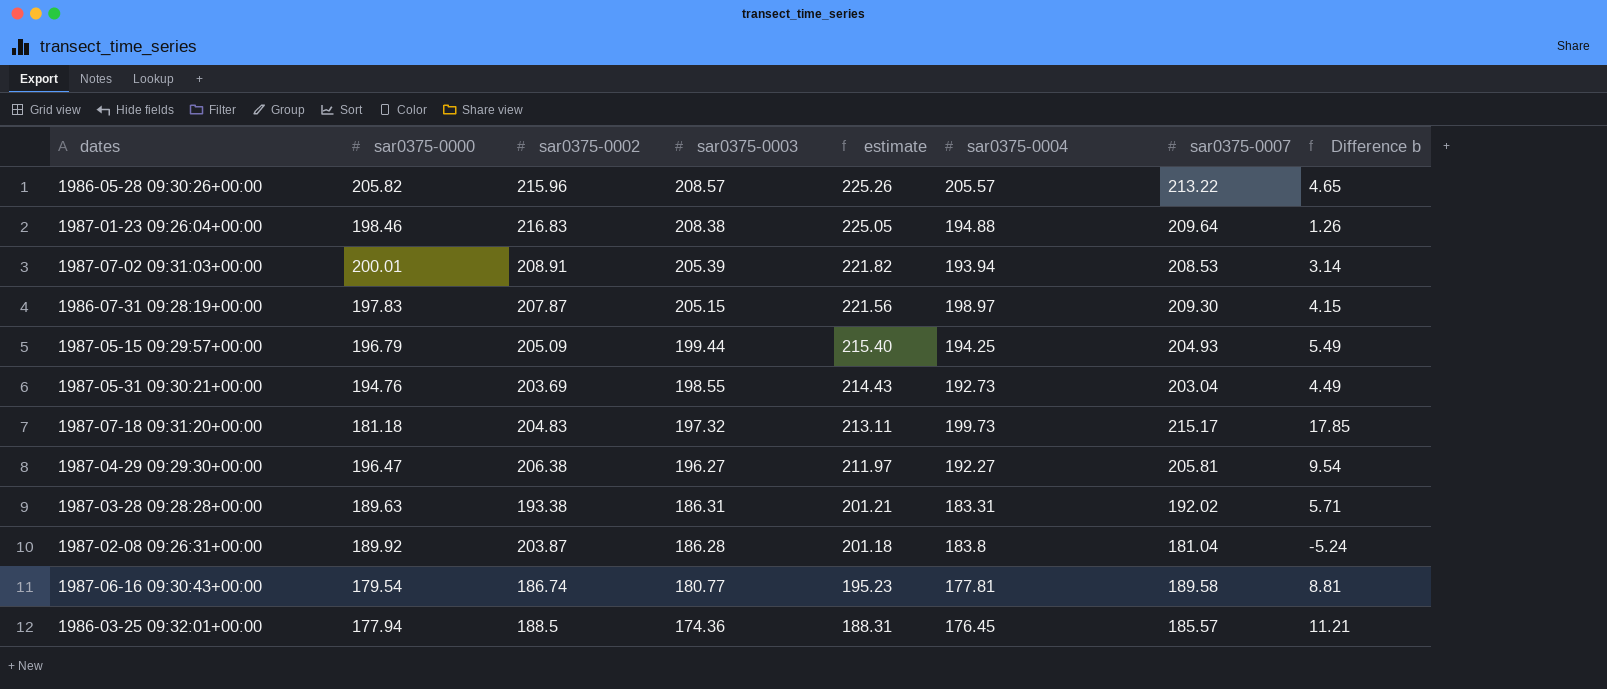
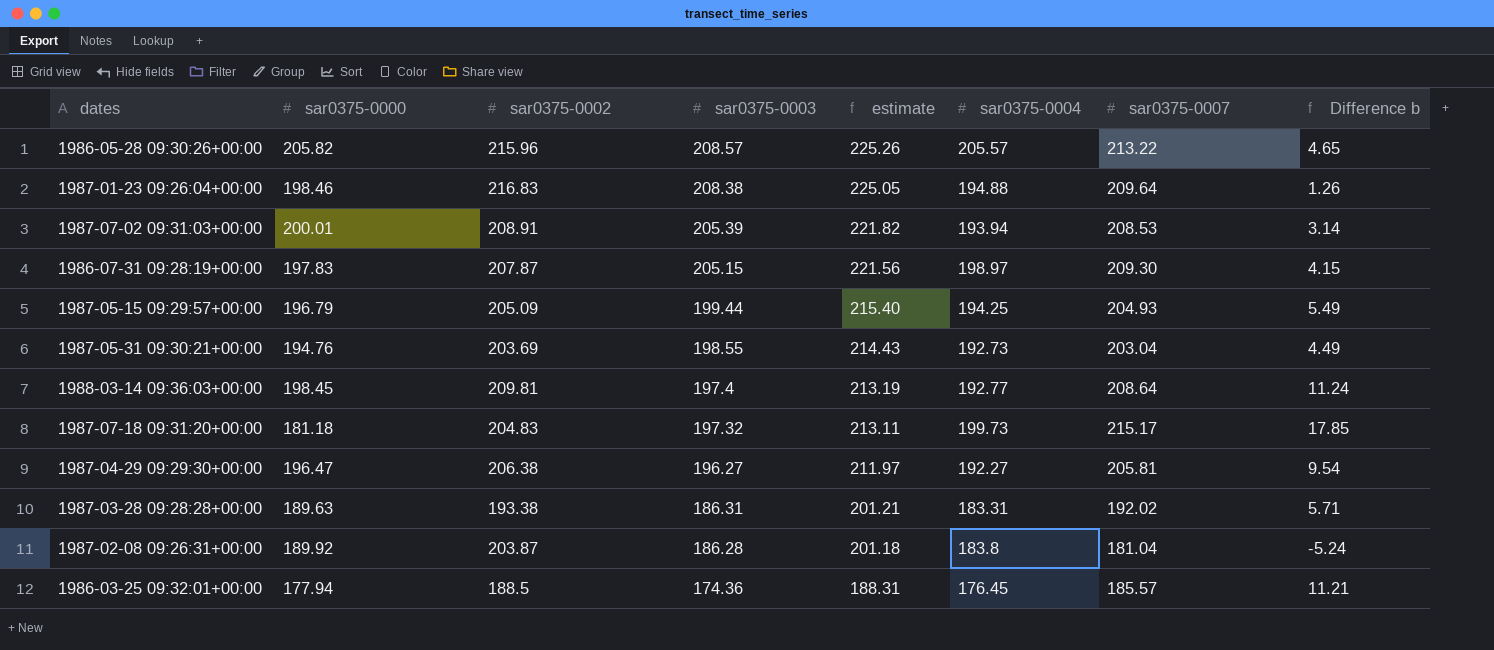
row 1987-06-16 09:30:43+00:00: 179.54 | 186.74 | 180.77 | 195.23 | 177.81 | 189.58 | 8.81 -> none
row 1988-03-14 09:36:03+00:00: none -> 198.45 | 209.81 | 197.4 | 213.19 | 192.77 | 208.64 | 11.24

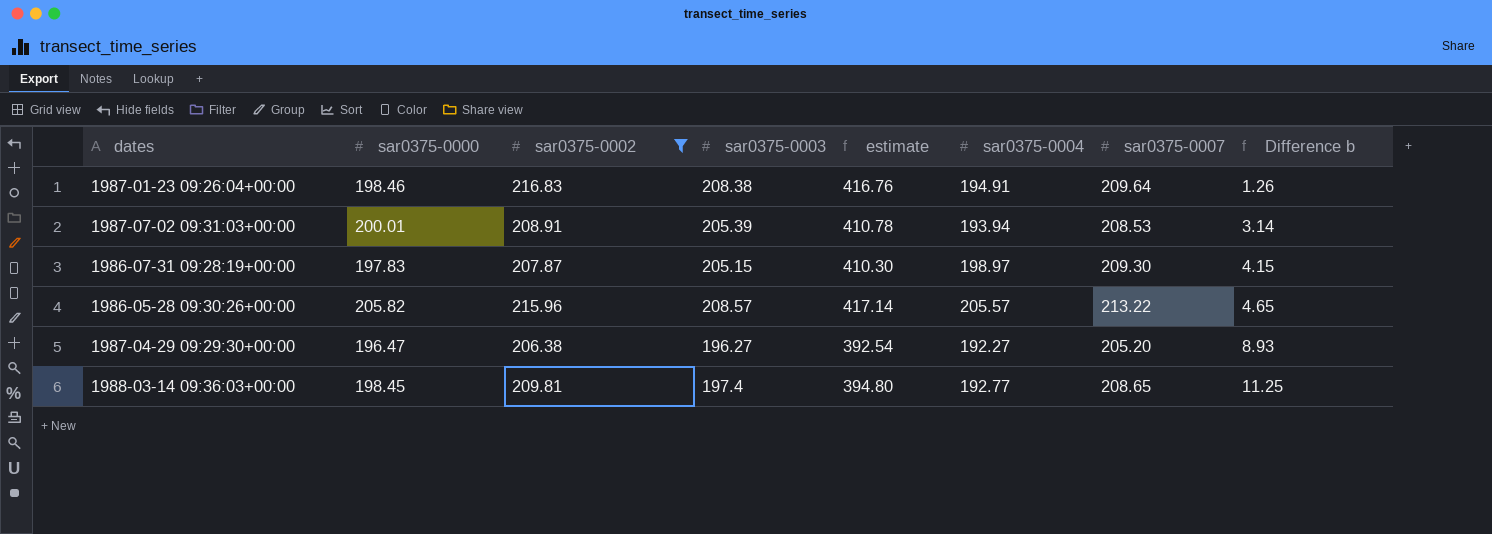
filter: none -> sar0375-0002 >= 206.38
row order: sar0375-0003 descending -> Difference b ascending
column estimate | formula: [sar0375-0003] * 1.08 -> [sar0375-0003] * 2
1987-01-23 09:26:04+00:00 | sar0375-0004: 194.88 -> 194.91
1987-04-29 09:29:30+00:00 | sar0375-0007: 205.81 -> 205.20
1987-04-29 09:29:30+00:00 | Difference b: 9.54 -> 8.93
1988-03-14 09:36:03+00:00 | sar0375-0007: 208.64 -> 208.65
1988-03-14 09:36:03+00:00 | Difference b: 11.24 -> 11.25

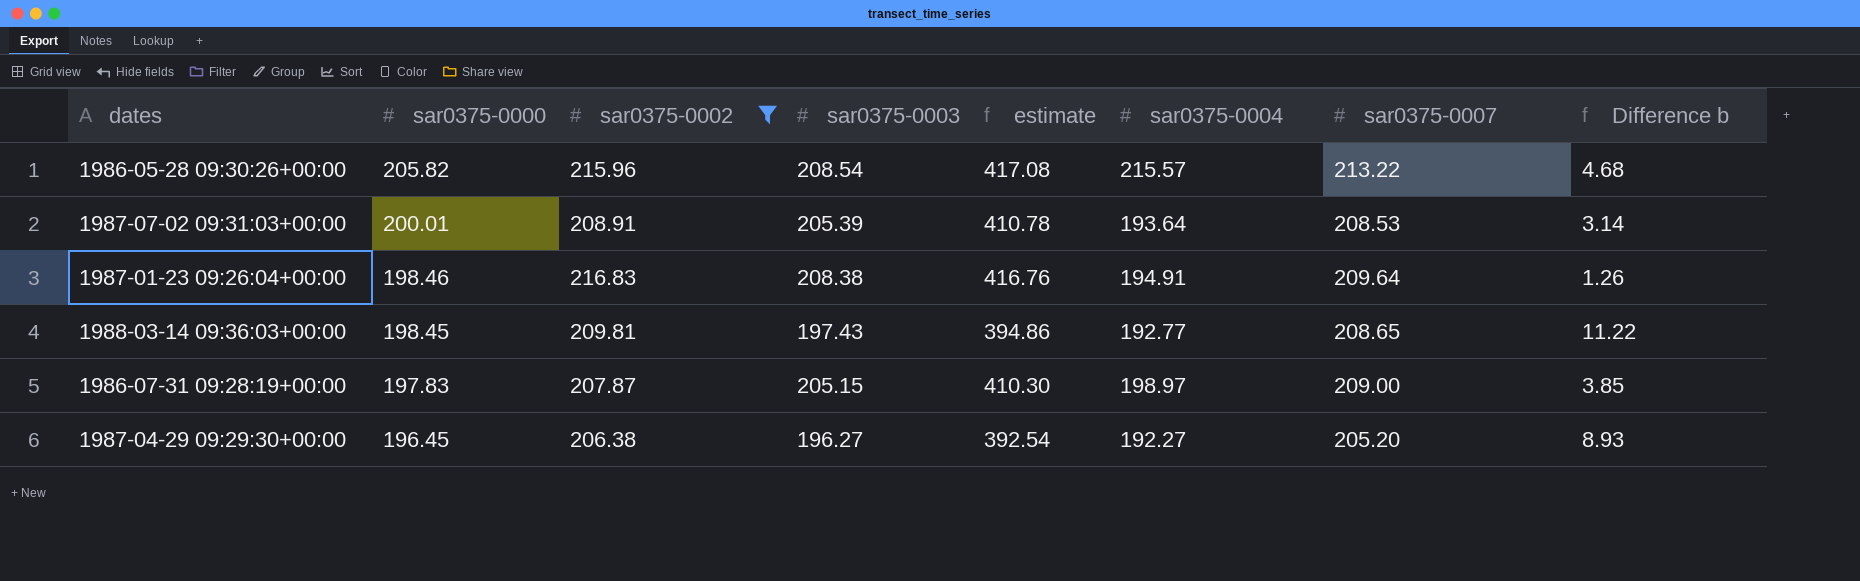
row order: Difference b ascending -> sar0375-0000 descending
1986-05-28 09:30:26+00:00 | sar0375-0003: 208.57 -> 208.54
1986-05-28 09:30:26+00:00 | estimate: 417.14 -> 417.08
1986-05-28 09:30:26+00:00 | sar0375-0004: 205.57 -> 215.57
1986-05-28 09:30:26+00:00 | Difference b: 4.65 -> 4.68
1987-07-02 09:31:03+00:00 | sar0375-0004: 193.94 -> 193.64
1988-03-14 09:36:03+00:00 | sar0375-0003: 197.4 -> 197.43
1988-03-14 09:36:03+00:00 | estimate: 394.80 -> 394.86
1988-03-14 09:36:03+00:00 | Difference b: 11.25 -> 11.22
1986-07-31 09:28:19+00:00 | sar0375-0007: 209.30 -> 209.00
1986-07-31 09:28:19+00:00 | Difference b: 4.15 -> 3.85
1987-04-29 09:29:30+00:00 | sar0375-0000: 196.47 -> 196.45

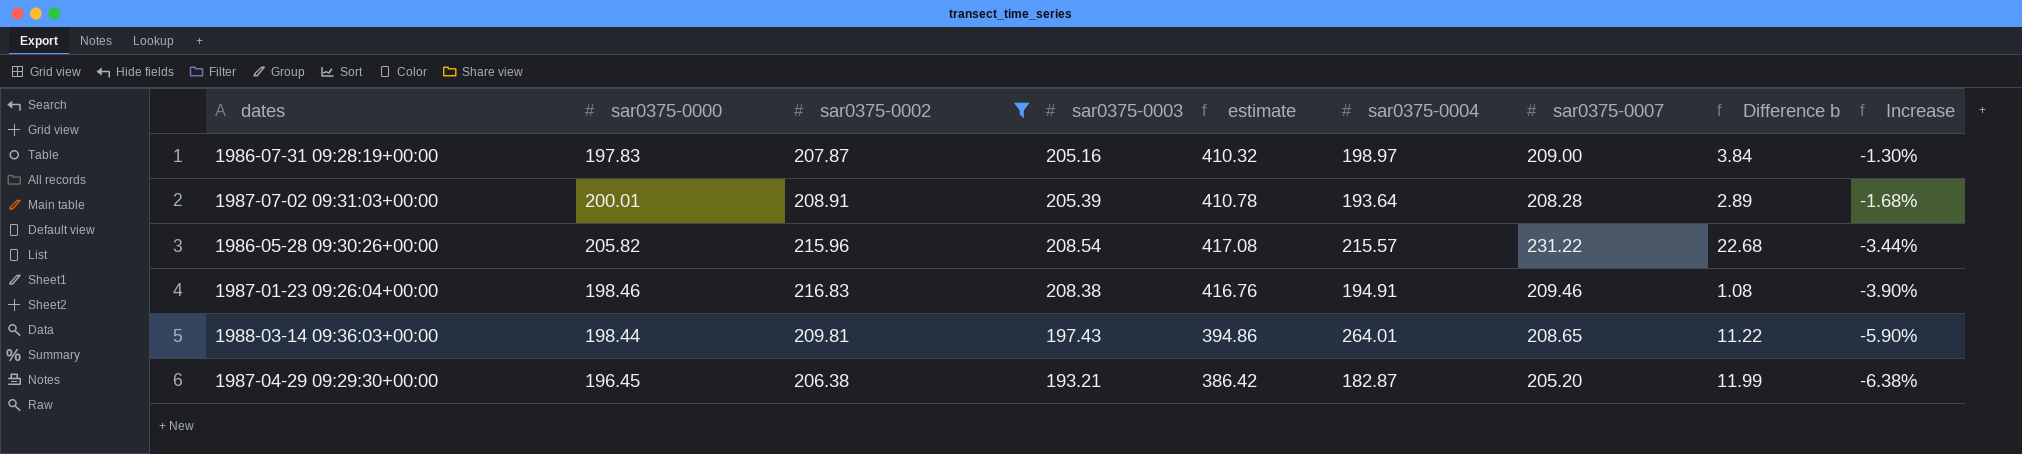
row order: sar0375-0000 descending -> Increase descending
column Increase | formula: none -> ([sar0375-0003] - [sar0375-0002]) / [sar0375-0002]
1986-07-31 09:28:19+00:00 | sar0375-0003: 205.15 -> 205.16
1986-07-31 09:28:19+00:00 | estimate: 410.30 -> 410.32
1986-07-31 09:28:19+00:00 | Difference b: 3.85 -> 3.84
1987-07-02 09:31:03+00:00 | sar0375-0007: 208.53 -> 208.28
1987-07-02 09:31:03+00:00 | Difference b: 3.14 -> 2.89
1986-05-28 09:30:26+00:00 | sar0375-0007: 213.22 -> 231.22
1986-05-28 09:30:26+00:00 | Difference b: 4.68 -> 22.68
1987-01-23 09:26:04+00:00 | sar0375-0007: 209.64 -> 209.46
1987-01-23 09:26:04+00:00 | Difference b: 1.26 -> 1.08
1988-03-14 09:36:03+00:00 | sar0375-0000: 198.45 -> 198.44
1988-03-14 09:36:03+00:00 | sar0375-0004: 192.77 -> 264.01
1987-04-29 09:29:30+00:00 | sar0375-0003: 196.27 -> 193.21
1987-04-29 09:29:30+00:00 | estimate: 392.54 -> 386.42
1987-04-29 09:29:30+00:00 | sar0375-0004: 192.27 -> 182.87
1987-04-29 09:29:30+00:00 | Difference b: 8.93 -> 11.99

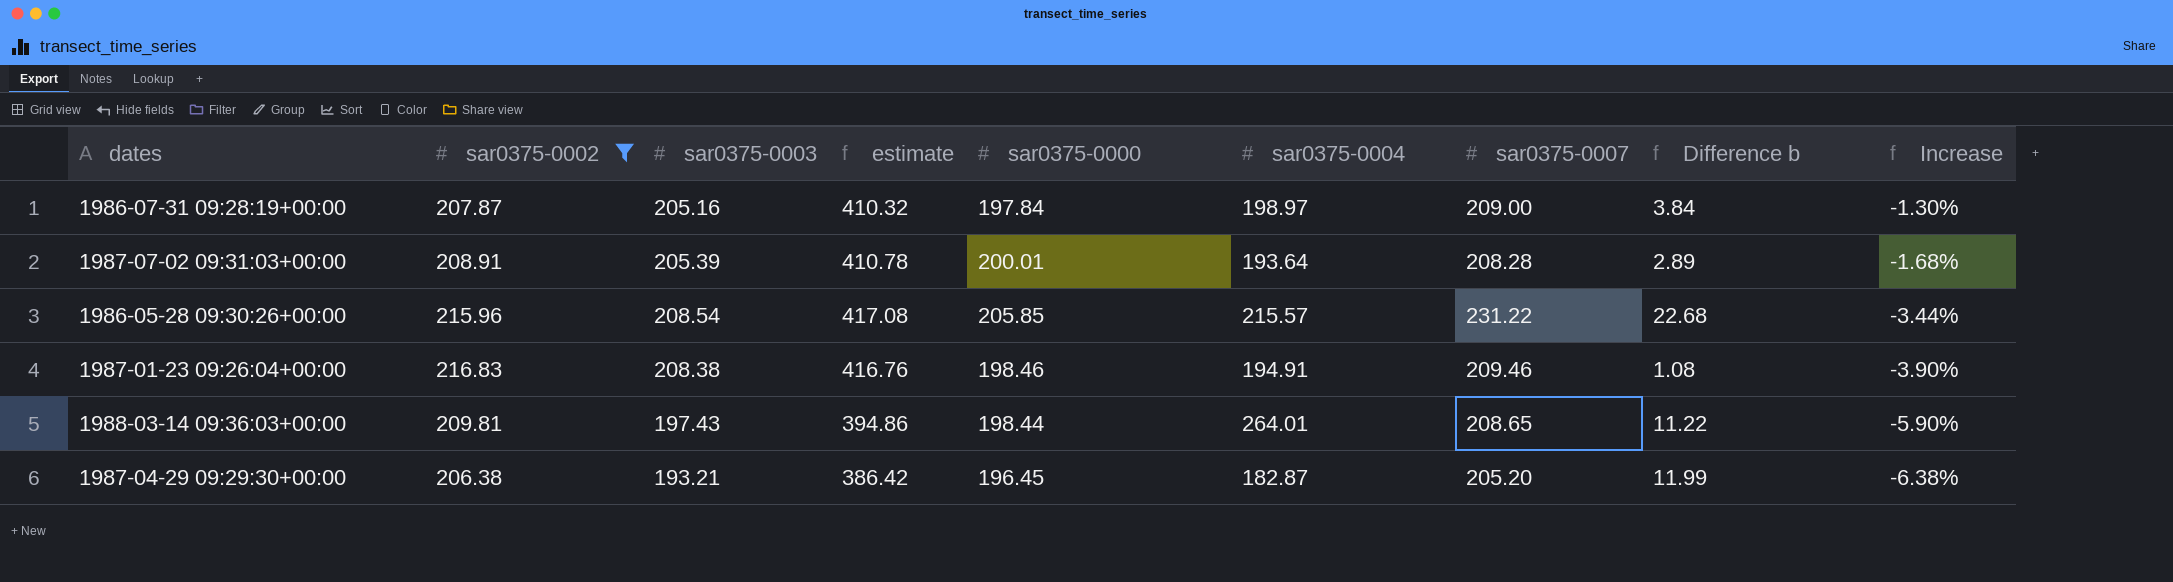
column sar0375-0000 | position: 2 -> 5
1986-07-31 09:28:19+00:00 | sar0375-0000: 197.83 -> 197.84
1986-05-28 09:30:26+00:00 | sar0375-0000: 205.82 -> 205.85

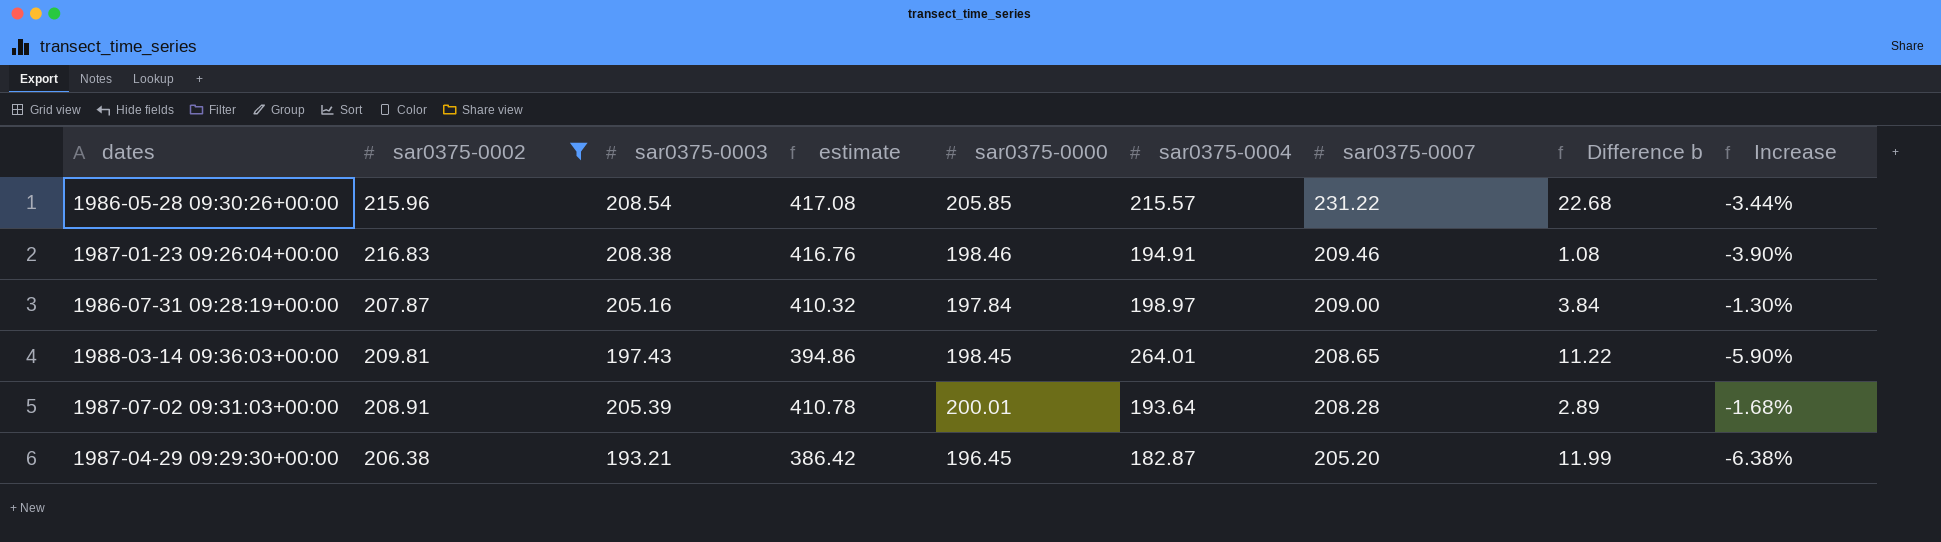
row order: Increase descending -> sar0375-0007 descending
1988-03-14 09:36:03+00:00 | sar0375-0000: 198.44 -> 198.45

